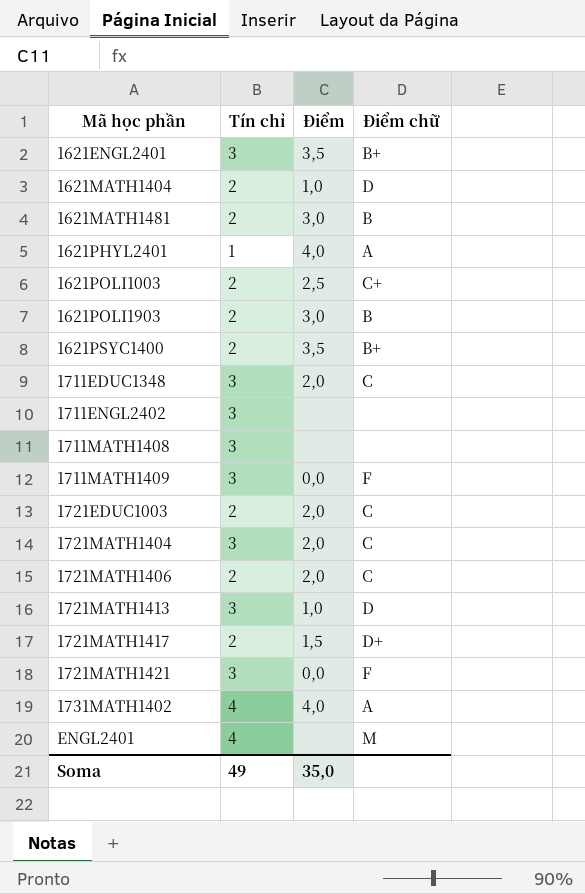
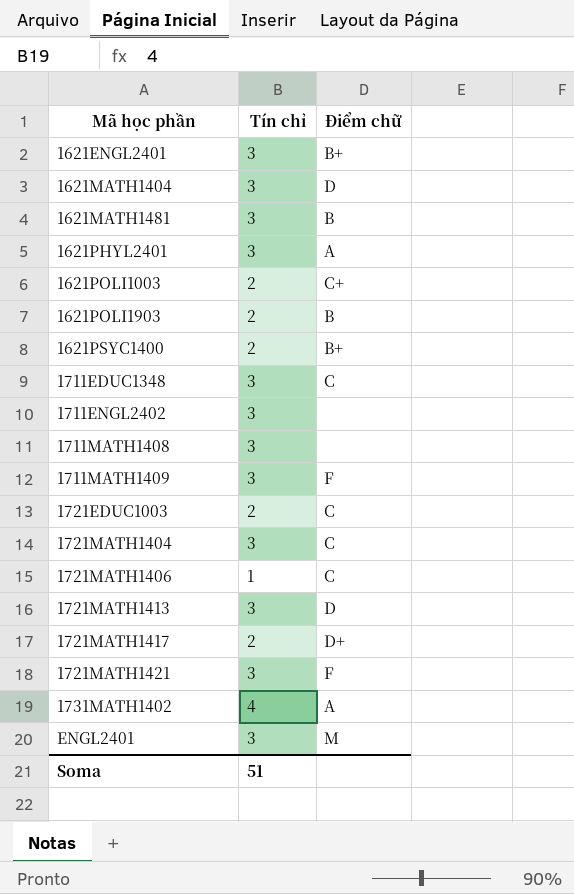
column Điểm | position: 3 -> none
1621MATH1404 | Tín chỉ: 2 -> 3
1621MATH1481 | Tín chỉ: 2 -> 3
1621PHYL2401 | Tín chỉ: 1 -> 3
1721MATH1406 | Tín chỉ: 2 -> 1
ENGL2401 | Tín chỉ: 4 -> 3
Soma | Tín chỉ: 49 -> 51

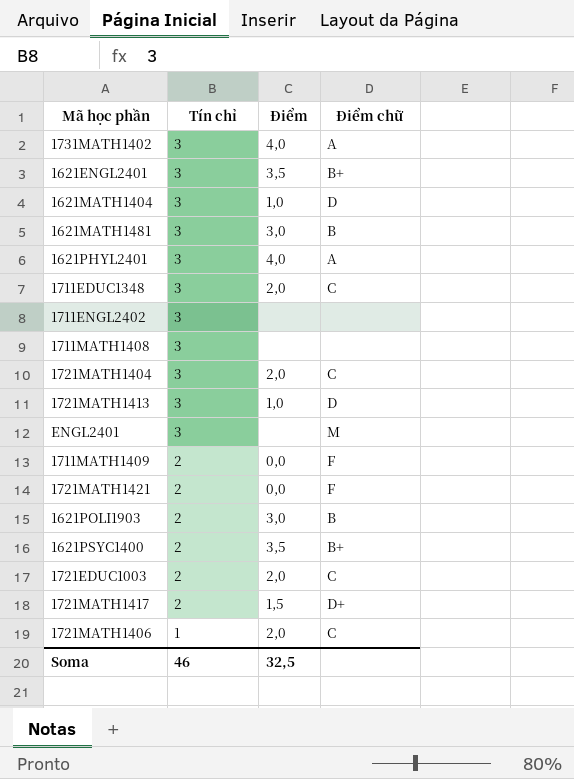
row order: Mã học phần ascending -> Tín chỉ descending
column Điểm | position: none -> 3
row 1621POLI1003: 2 | C+ -> none
1731MATH1402 | Tín chỉ: 4 -> 3
1711MATH1409 | Tín chỉ: 3 -> 2
1721MATH1421 | Tín chỉ: 3 -> 2
Soma | Tín chỉ: 51 -> 46

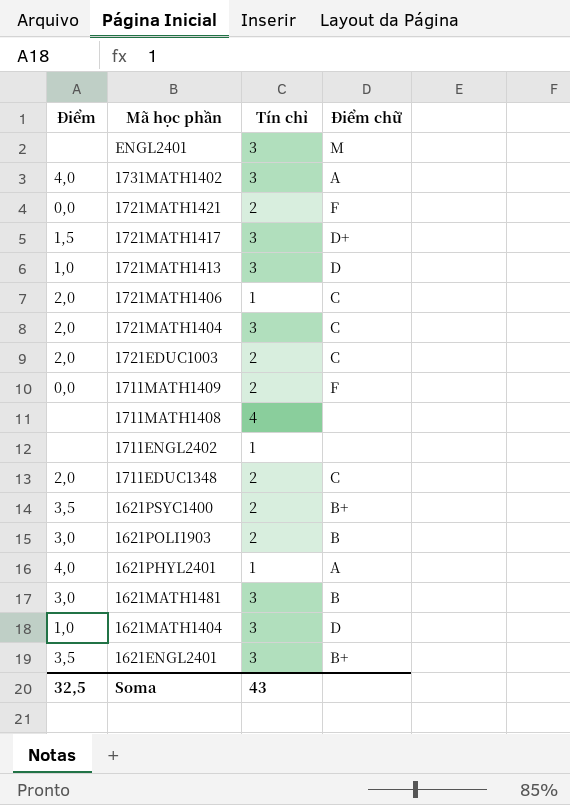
row order: Tín chỉ descending -> Mã học phần descending
column Điểm | position: 3 -> 1
1721MATH1417 | Tín chỉ: 2 -> 3
1711MATH1408 | Tín chỉ: 3 -> 4
1711ENGL2402 | Tín chỉ: 3 -> 1
1711EDUC1348 | Tín chỉ: 3 -> 2
1621PHYL2401 | Tín chỉ: 3 -> 1
Soma | Tín chỉ: 46 -> 43

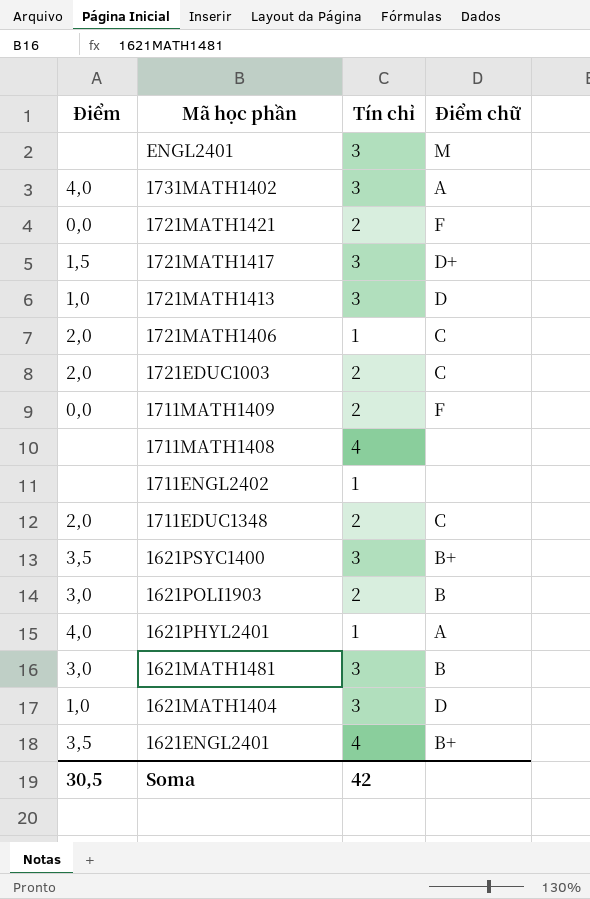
row 1721MATH1404: 2,0 | 3 | C -> none
1621PSYC1400 | Tín chỉ: 2 -> 3
1621ENGL2401 | Tín chỉ: 3 -> 4
Soma | Điểm: 32,5 -> 30,5
Soma | Tín chỉ: 43 -> 42

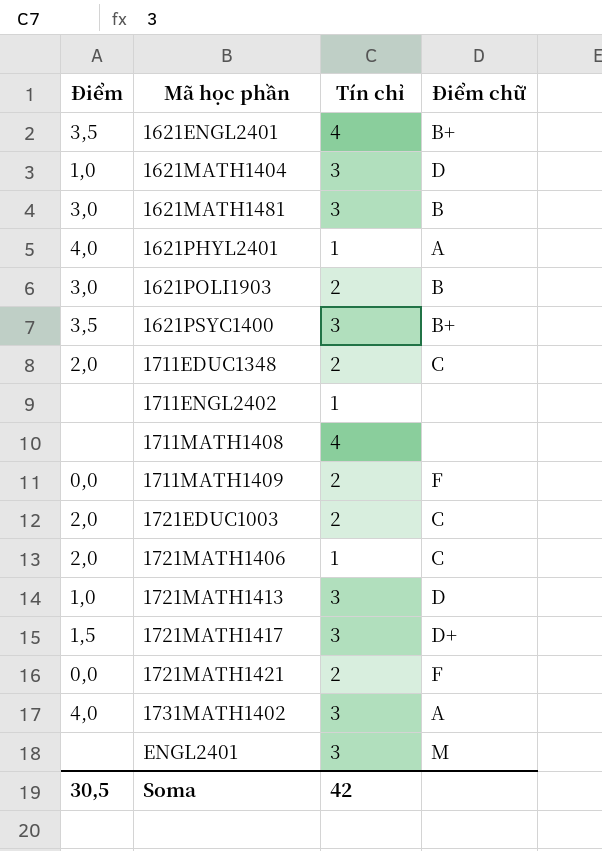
row order: Mã học phần descending -> Mã học phần ascending

